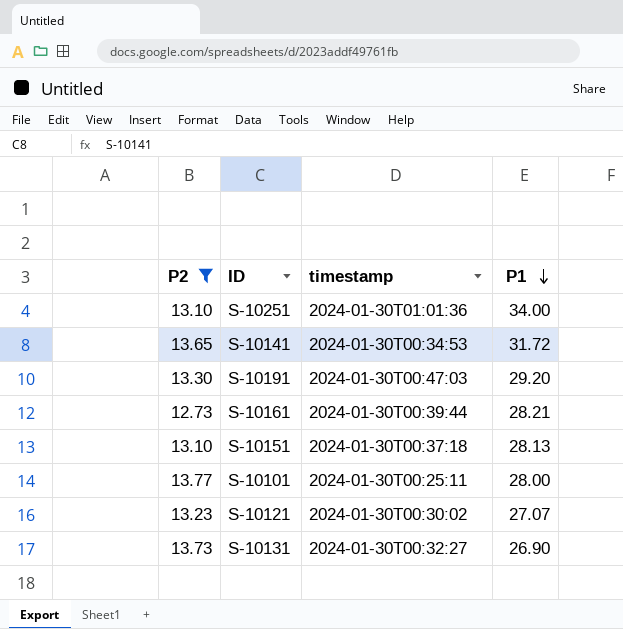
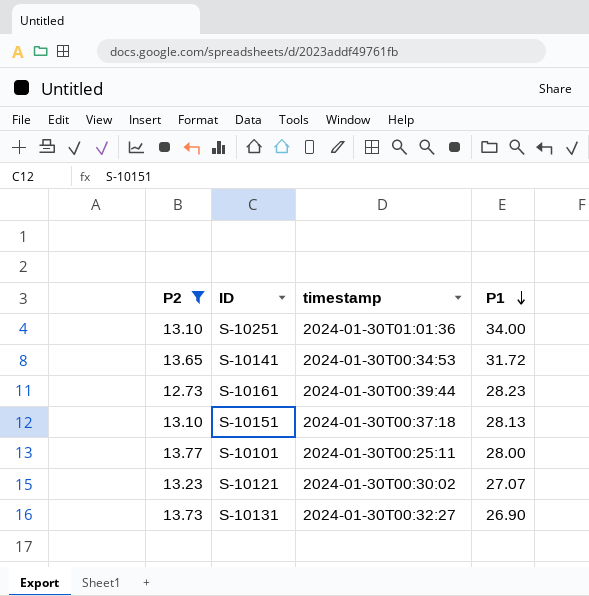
row S-10191: 13.30 | 2024-01-30T00:47:03 | 29.20 -> none
S-10161 | P1: 28.21 -> 28.23

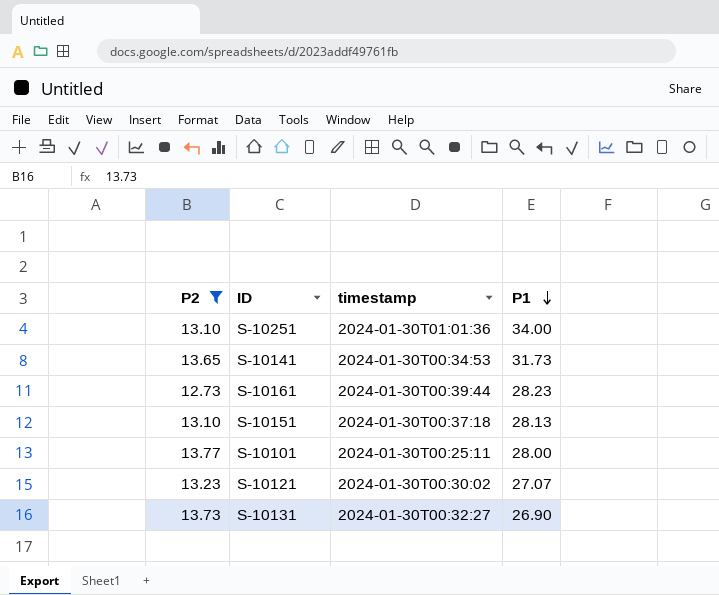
S-10141 | P1: 31.72 -> 31.73

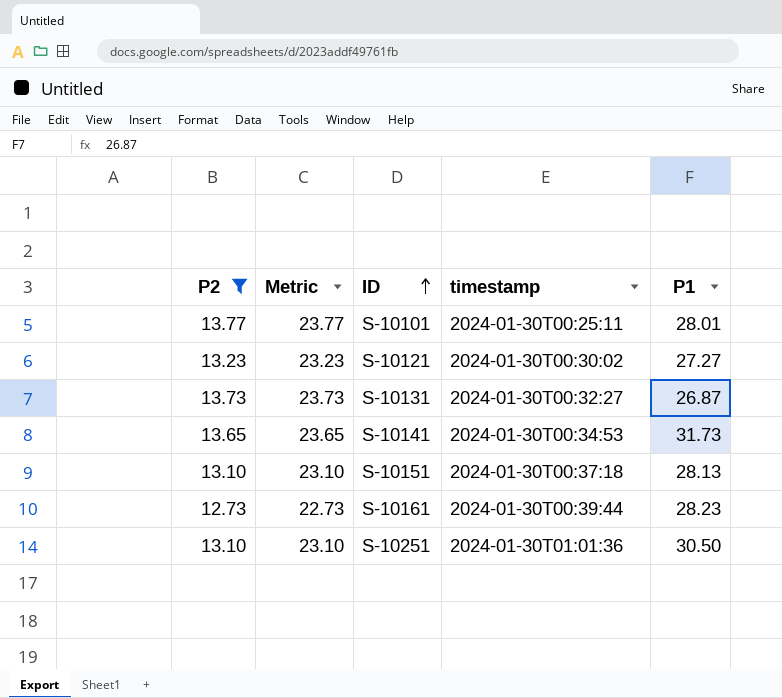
row order: P1 descending -> ID ascending
column Metric | formula: none -> [P2] + 10
S-10101 | P1: 28.00 -> 28.01
S-10121 | P1: 27.07 -> 27.27
S-10131 | P1: 26.90 -> 26.87
S-10251 | P1: 34.00 -> 30.50

